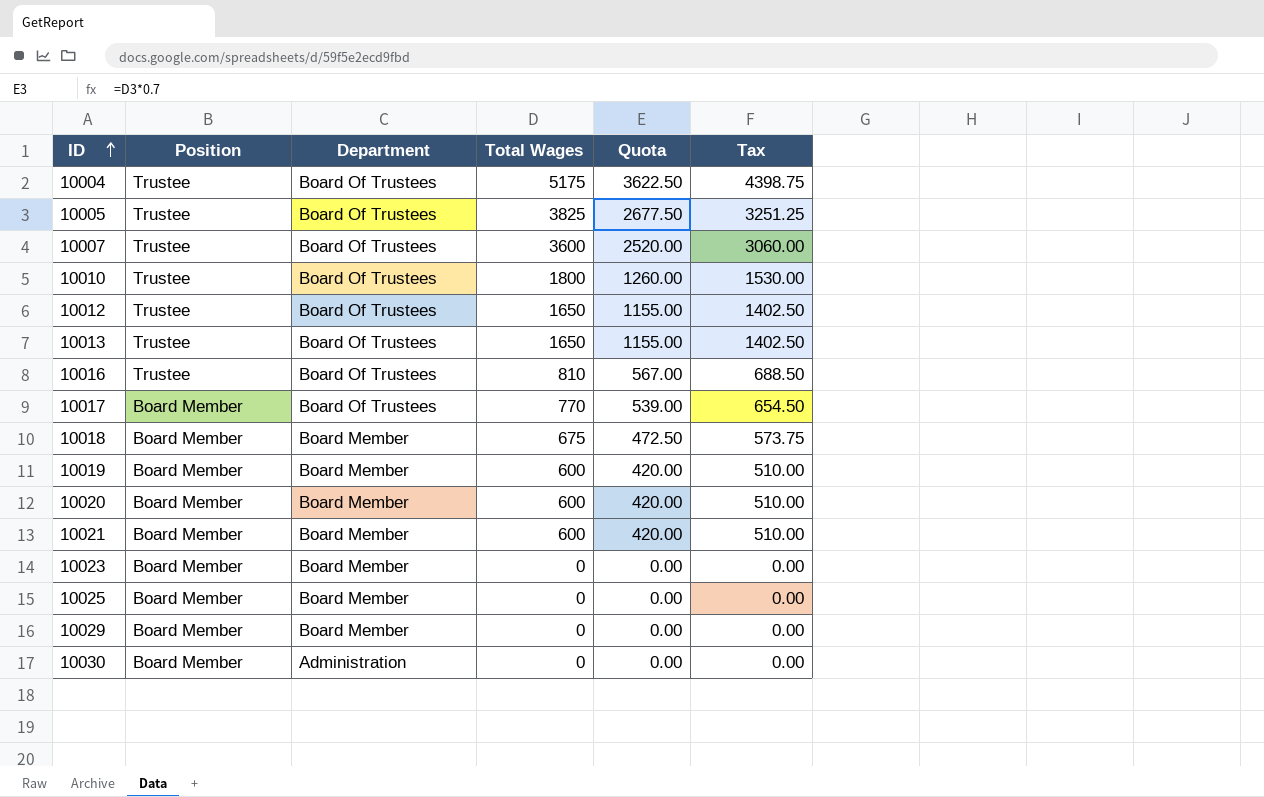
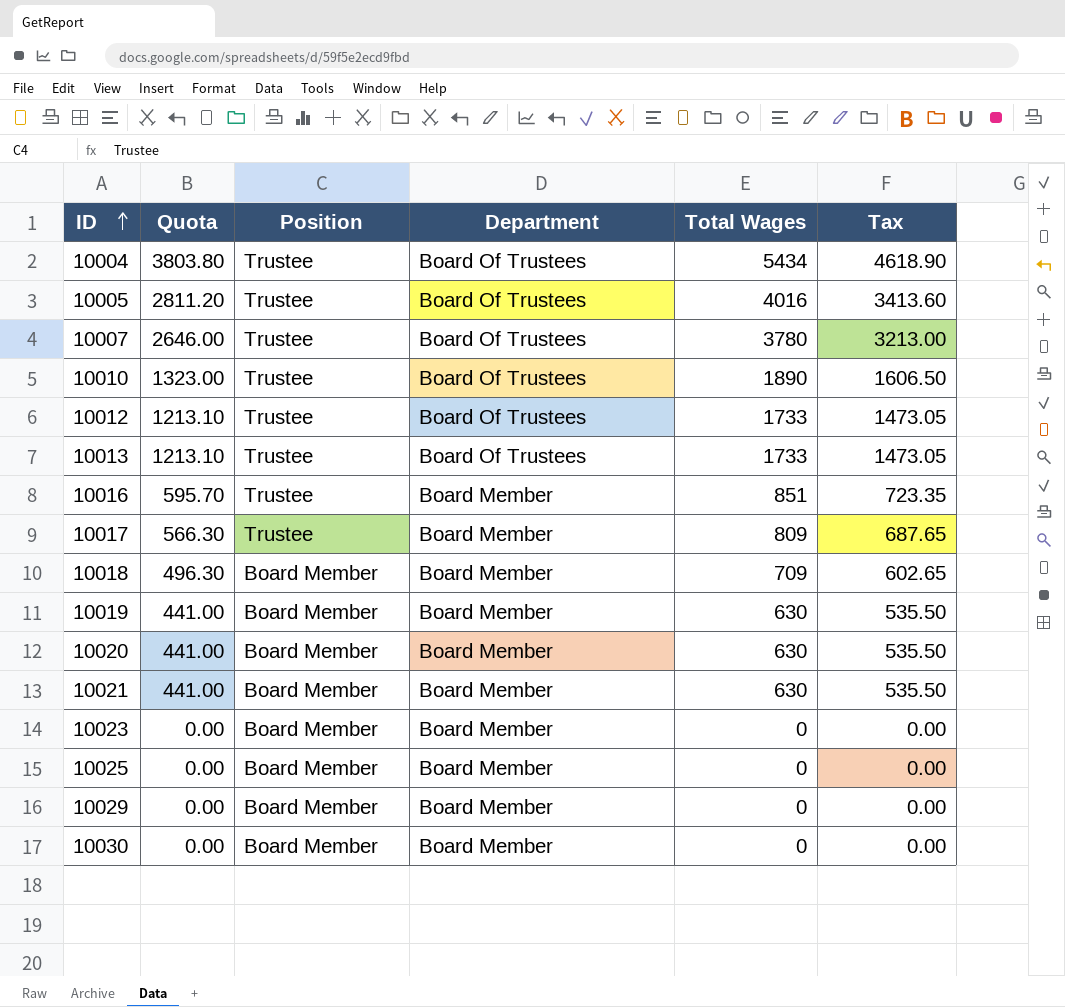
column Quota | position: 5 -> 2
10004 | Quota: 3622.50 -> 3803.80
10004 | Total Wages: 5175 -> 5434
10004 | Tax: 4398.75 -> 4618.90
10005 | Quota: 2677.50 -> 2811.20
10005 | Total Wages: 3825 -> 4016
10005 | Tax: 3251.25 -> 3413.60
10007 | Quota: 2520.00 -> 2646.00
10007 | Total Wages: 3600 -> 3780
10007 | Tax: 3060.00 -> 3213.00
10010 | Quota: 1260.00 -> 1323.00
10010 | Total Wages: 1800 -> 1890
10010 | Tax: 1530.00 -> 1606.50
10012 | Quota: 1155.00 -> 1213.10
10012 | Total Wages: 1650 -> 1733
10012 | Tax: 1402.50 -> 1473.05
10013 | Quota: 1155.00 -> 1213.10
10013 | Total Wages: 1650 -> 1733
10013 | Tax: 1402.50 -> 1473.05
10016 | Quota: 567.00 -> 595.70
10016 | Department: Board Of Trustees -> Board Member
10016 | Total Wages: 810 -> 851
10016 | Tax: 688.50 -> 723.35
10017 | Quota: 539.00 -> 566.30
10017 | Position: Board Member -> Trustee
10017 | Department: Board Of Trustees -> Board Member
10017 | Total Wages: 770 -> 809
10017 | Tax: 654.50 -> 687.65
10018 | Quota: 472.50 -> 496.30
10018 | Total Wages: 675 -> 709
10018 | Tax: 573.75 -> 602.65
10019 | Quota: 420.00 -> 441.00
10019 | Total Wages: 600 -> 630
10019 | Tax: 510.00 -> 535.50
10020 | Quota: 420.00 -> 441.00
10020 | Total Wages: 600 -> 630
10020 | Tax: 510.00 -> 535.50
10021 | Quota: 420.00 -> 441.00
10021 | Total Wages: 600 -> 630
10021 | Tax: 510.00 -> 535.50
10030 | Department: Administration -> Board Member

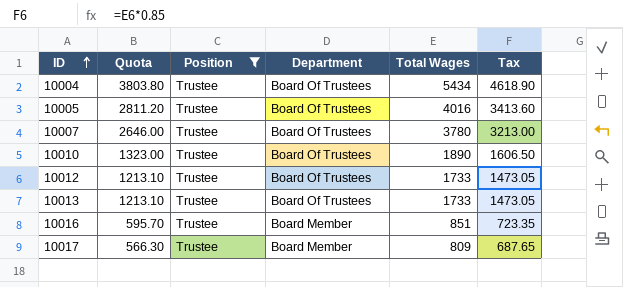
filter: none -> Position = Trustee

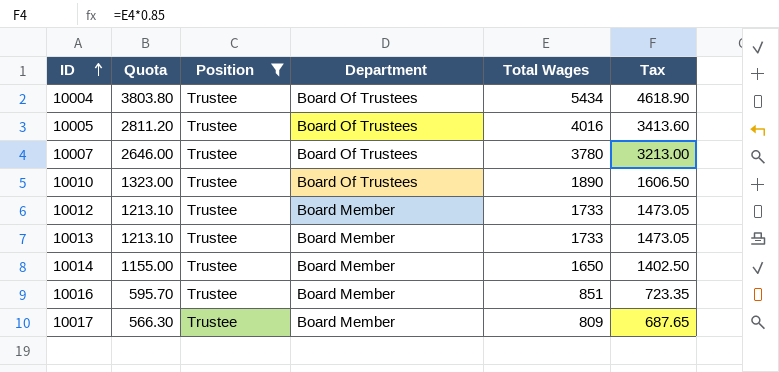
10012 | Department: Board Of Trustees -> Board Member
10013 | Department: Board Of Trustees -> Board Member
row 10014: none -> 1155.00 | Trustee | Board Member | 1650 | 1402.50

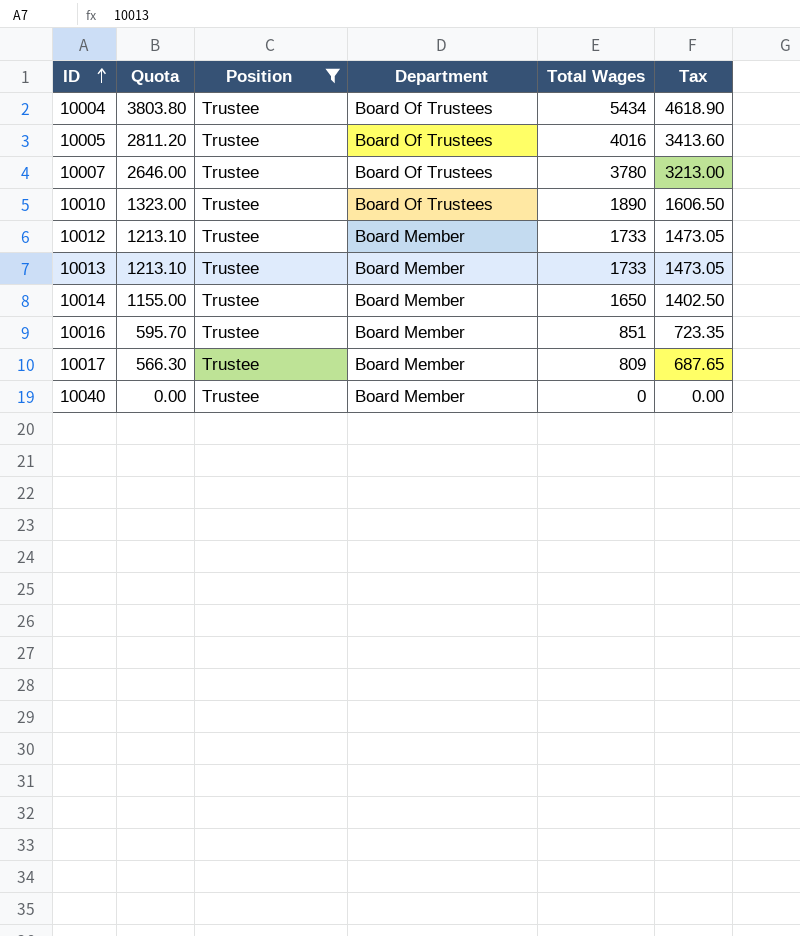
row 10040: none -> 0.00 | Trustee | Board Member | 0 | 0.00

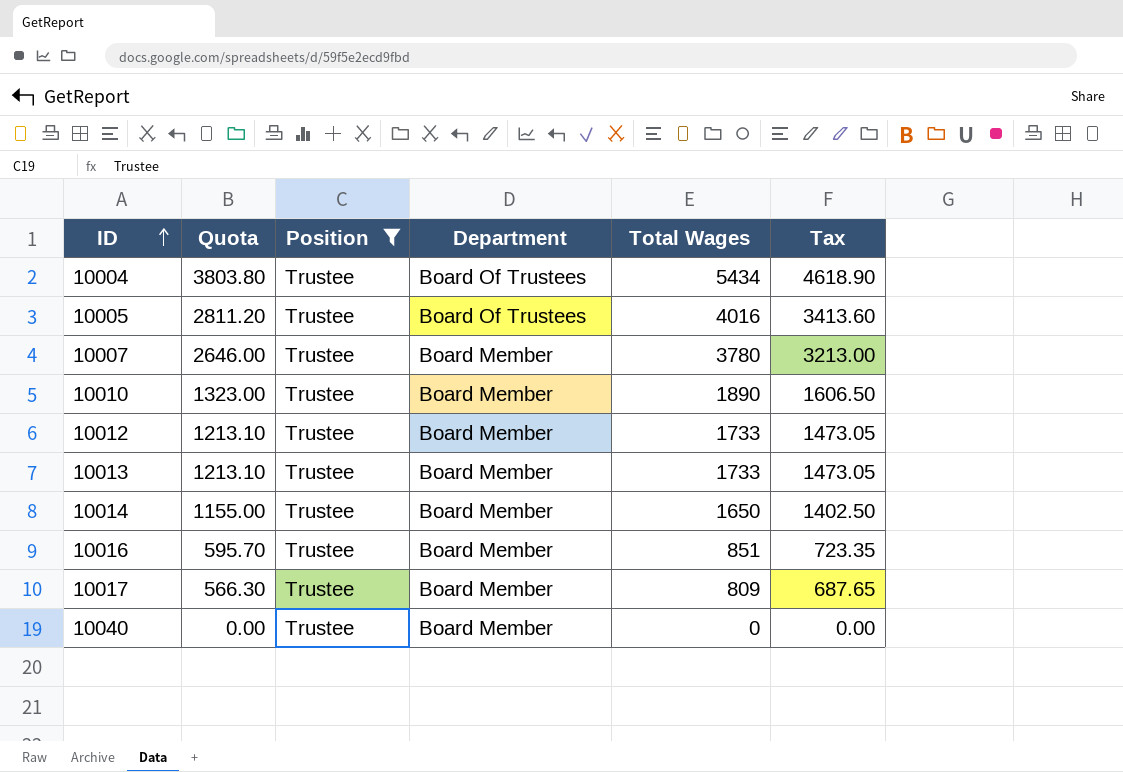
10007 | Department: Board Of Trustees -> Board Member
10010 | Department: Board Of Trustees -> Board Member

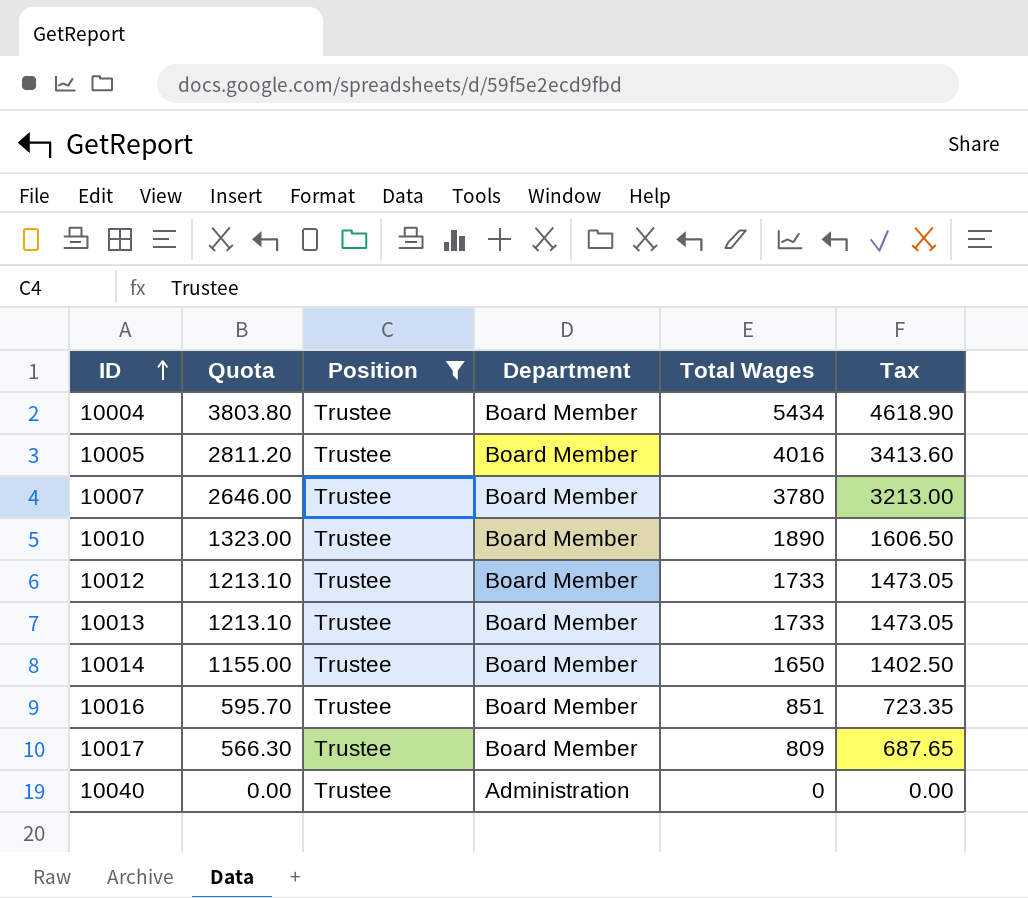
10004 | Department: Board Of Trustees -> Board Member
10005 | Department: Board Of Trustees -> Board Member
10040 | Department: Board Member -> Administration

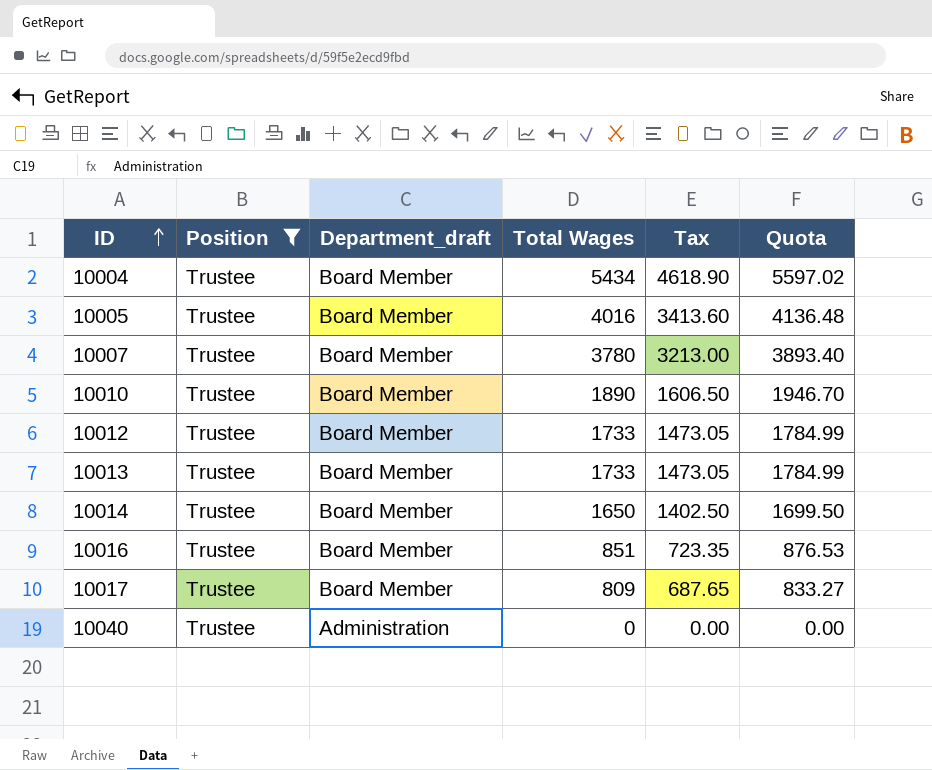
column name: Department -> Department_draft
column Quota | formula: [Total Wages] * 0.7 -> [Total Wages] * 1.03
column Quota | position: 2 -> 6

